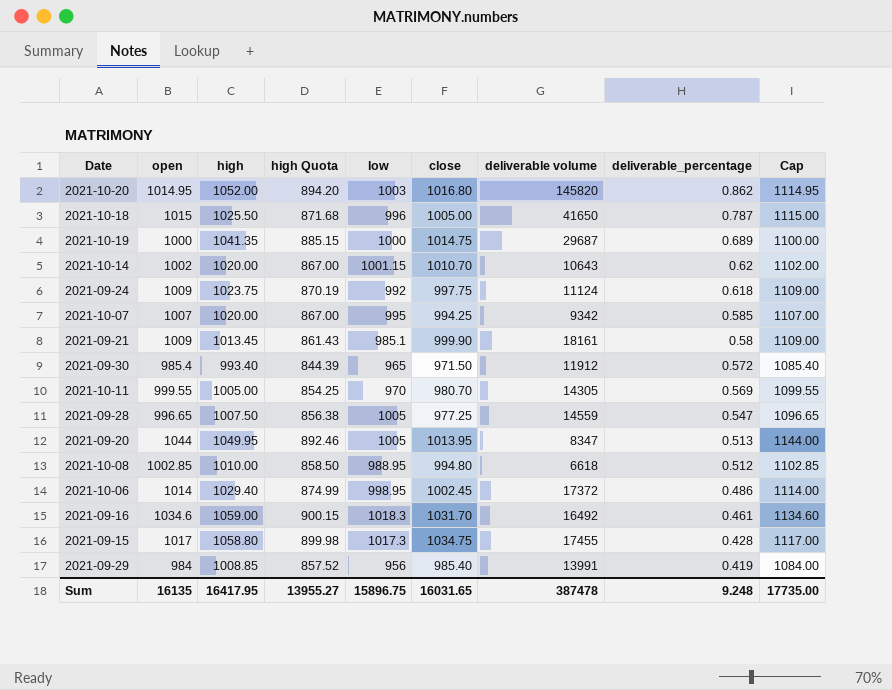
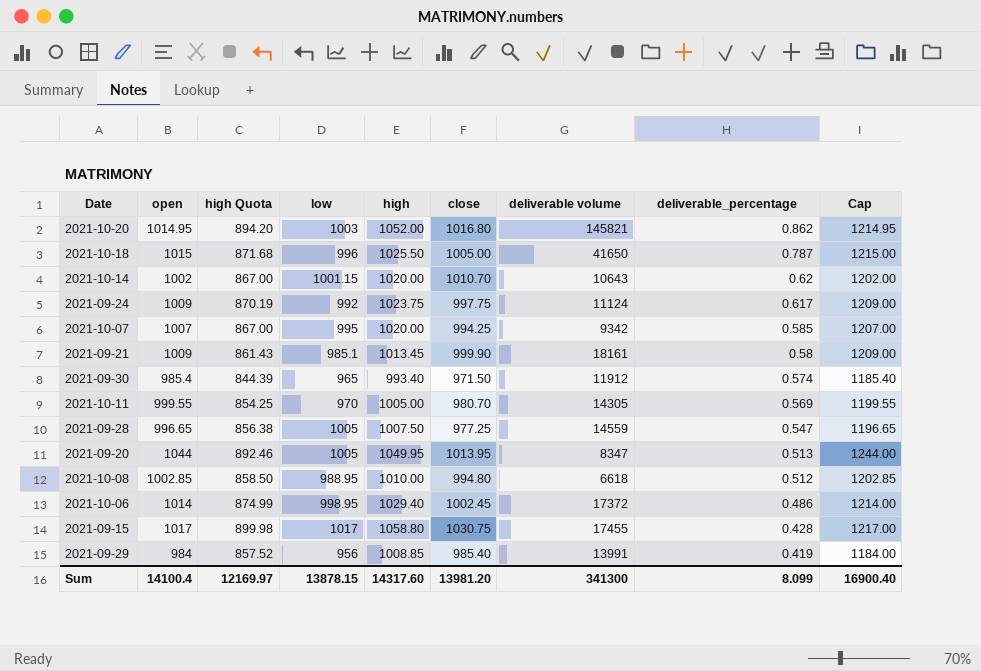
column high | position: 3 -> 5
column Cap | formula: [open] + 100 -> [open] + 200
row 2021-10-19: 1000 | 1041.35 | 885.15 | 1000 | 1014.75 | 29687 | 0.689 | 1100.00 -> none
row 2021-09-16: 1034.6 | 1059.00 | 900.15 | 1018.3 | 1031.70 | 16492 | 0.461 | 1134.60 -> none
2021-10-20 | deliverable volume: 145820 -> 145821
2021-09-24 | deliverable_percentage: 0.618 -> 0.617
2021-09-30 | deliverable_percentage: 0.572 -> 0.574
2021-09-15 | low: 1017.3 -> 1017
2021-09-15 | close: 1034.75 -> 1030.75
Sum | open: 16135 -> 14100.4
Sum | high Quota: 13955.27 -> 12169.97
Sum | low: 15896.75 -> 13878.15
Sum | high: 16417.95 -> 14317.60
Sum | close: 16031.65 -> 13981.20
Sum | deliverable volume: 387478 -> 341300
Sum | deliverable_percentage: 9.248 -> 8.099
Sum | Cap: 17735.00 -> 16900.40

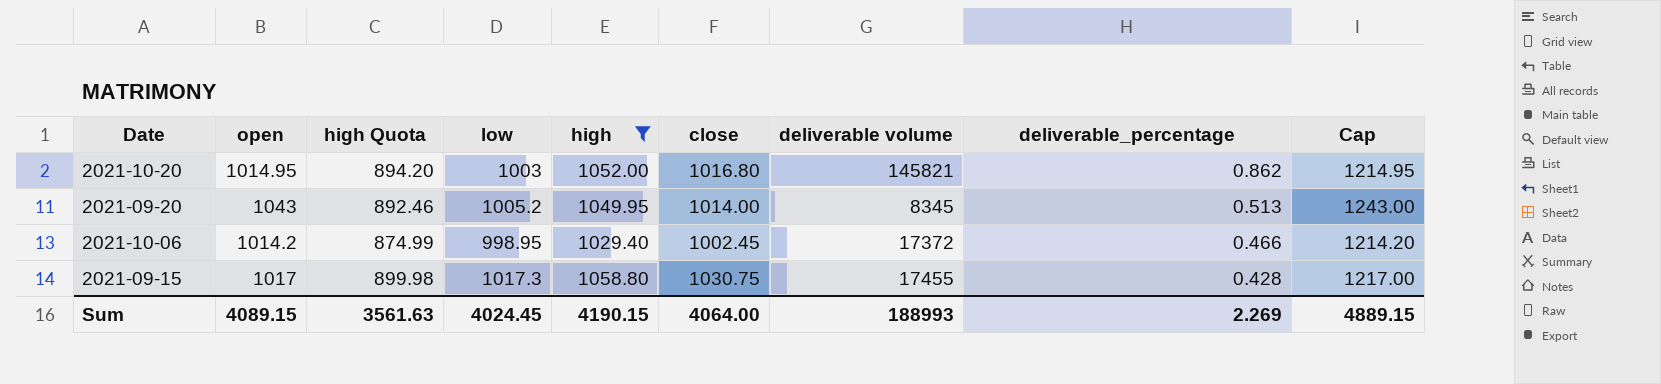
filter: none -> high >= 1029.40
2021-09-20 | open: 1044 -> 1043
2021-09-20 | low: 1005 -> 1005.2
2021-09-20 | close: 1013.95 -> 1014.00
2021-09-20 | deliverable volume: 8347 -> 8345
2021-09-20 | Cap: 1244.00 -> 1243.00
2021-10-06 | open: 1014 -> 1014.2
2021-10-06 | deliverable_percentage: 0.486 -> 0.466
2021-10-06 | Cap: 1214.00 -> 1214.20
2021-09-15 | low: 1017 -> 1017.3
Sum | open: 14100.4 -> 4089.15
Sum | high Quota: 12169.97 -> 3561.63
Sum | low: 13878.15 -> 4024.45
Sum | high: 14317.60 -> 4190.15
Sum | close: 13981.20 -> 4064.00
Sum | deliverable volume: 341300 -> 188993
Sum | deliverable_percentage: 8.099 -> 2.269
Sum | Cap: 16900.40 -> 4889.15

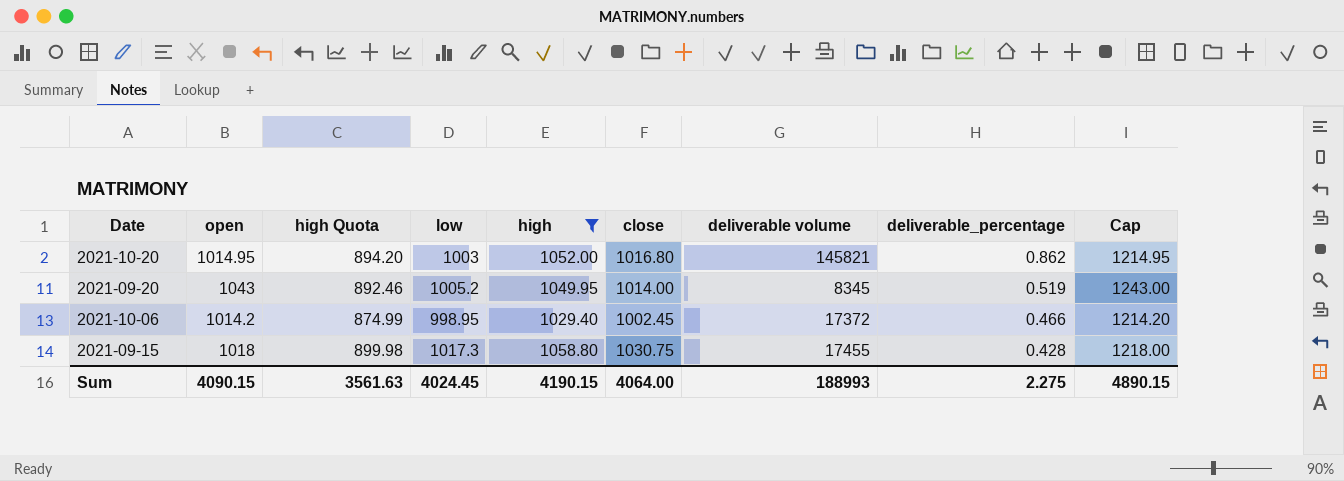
2021-09-20 | deliverable_percentage: 0.513 -> 0.519
2021-09-15 | open: 1017 -> 1018
2021-09-15 | Cap: 1217.00 -> 1218.00
Sum | open: 4089.15 -> 4090.15
Sum | deliverable_percentage: 2.269 -> 2.275
Sum | Cap: 4889.15 -> 4890.15

